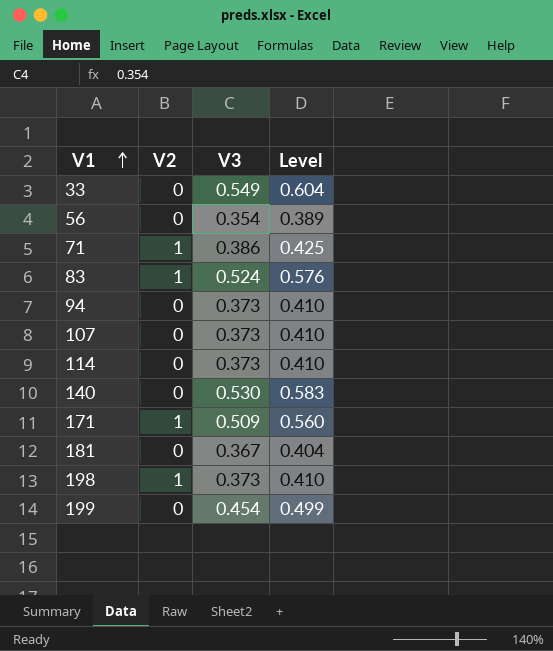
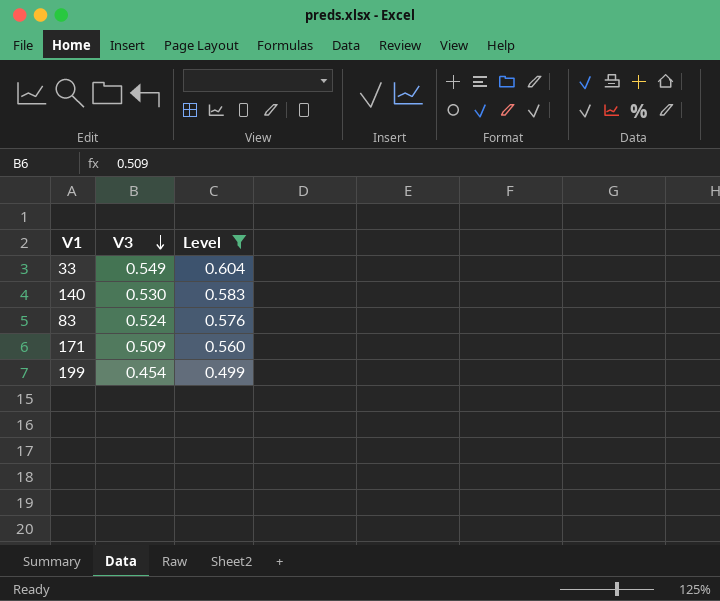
filter: none -> Level >= 0.499
row order: V1 ascending -> V3 descending
column V2 | position: 2 -> none

